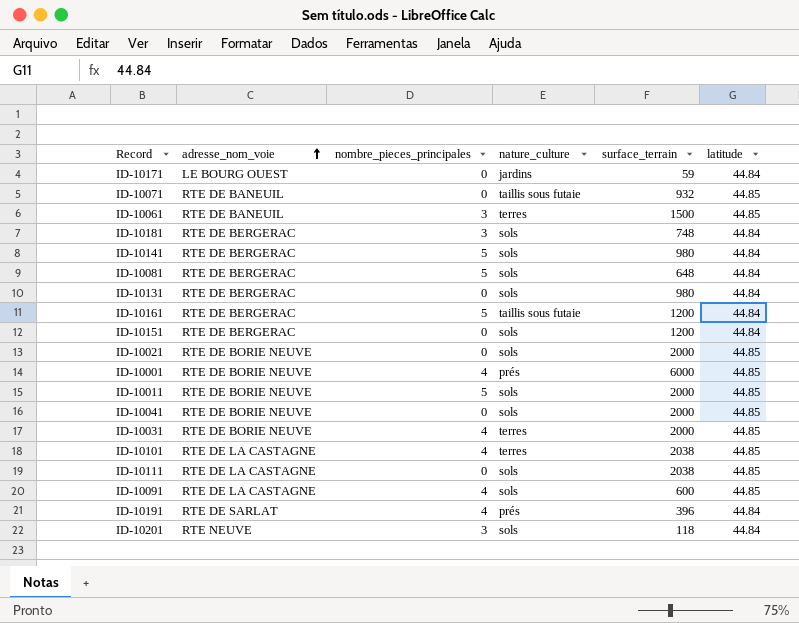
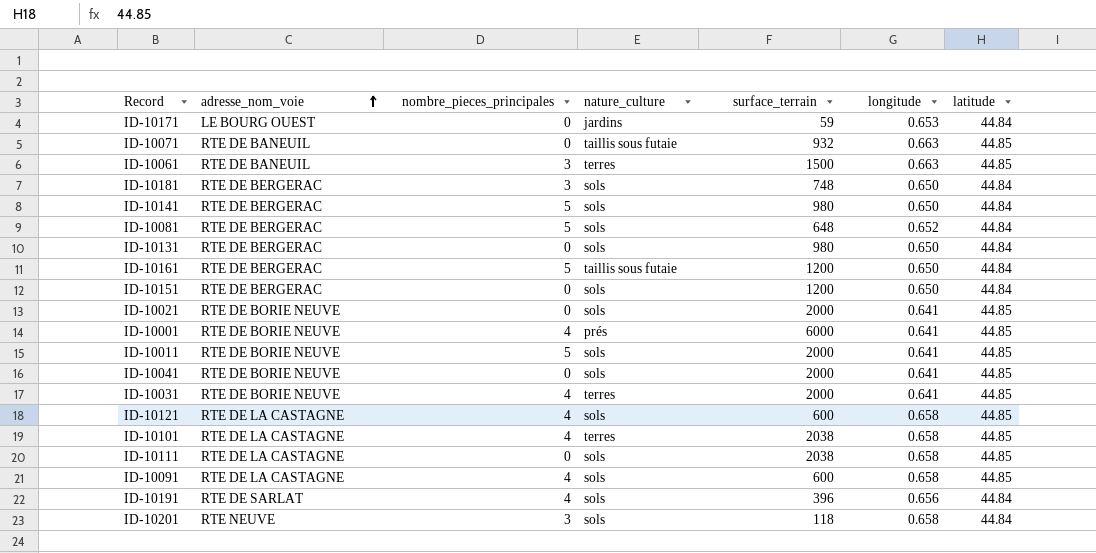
column longitude | position: none -> 6
row ID-10121: none -> RTE DE LA CASTAGNE | 4 | sols | 600 | 0.658 | 44.85
ID-10191 | nature_culture: prés -> sols

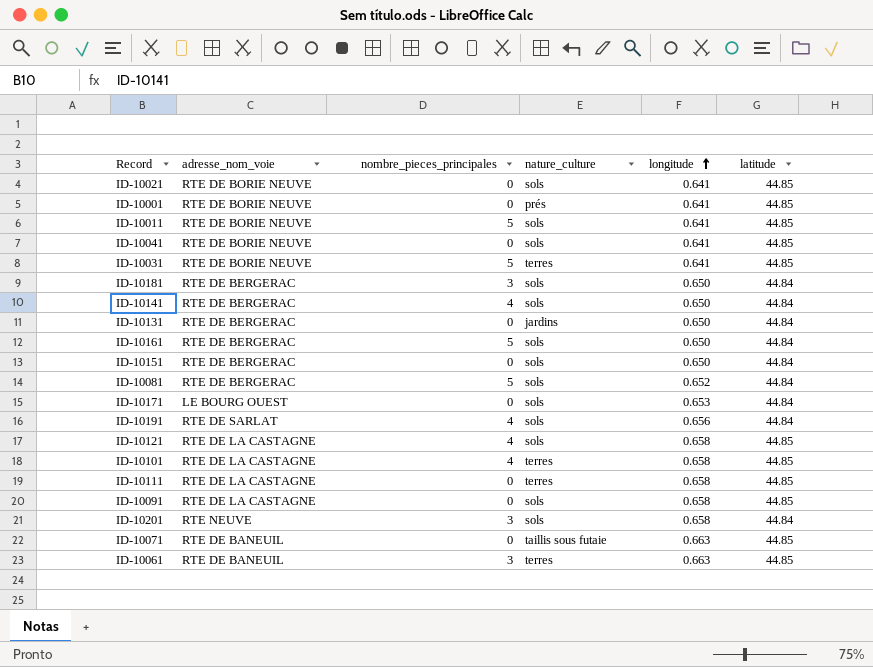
row order: adresse_nom_voie ascending -> longitude ascending
column surface_terrain | position: 5 -> none
ID-10001 | nombre_pieces_principales: 4 -> 0
ID-10031 | nombre_pieces_principales: 4 -> 5
ID-10141 | nombre_pieces_principales: 5 -> 4
ID-10131 | nature_culture: sols -> jardins
ID-10161 | nature_culture: taillis sous futaie -> sols
ID-10171 | nature_culture: jardins -> sols
ID-10111 | nature_culture: sols -> terres
ID-10091 | nombre_pieces_principales: 4 -> 0

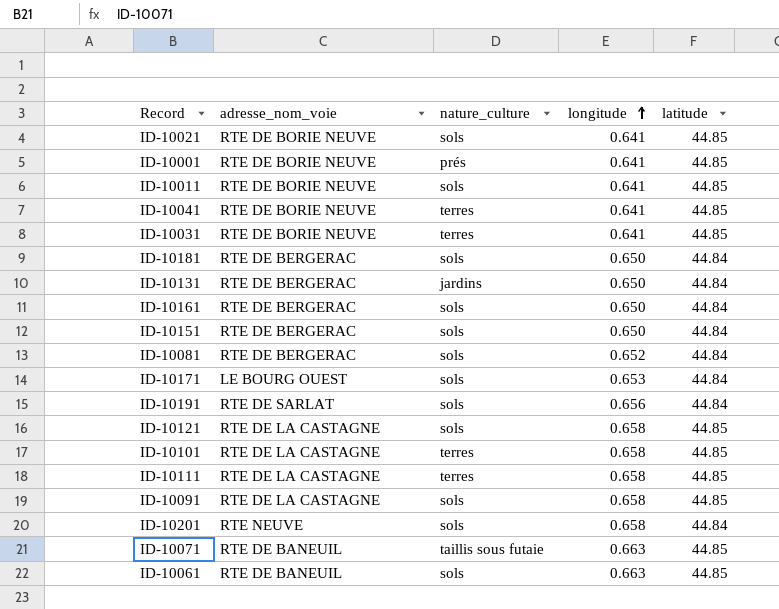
column nombre_pieces_principales | position: 3 -> none
row ID-10141: RTE DE BERGERAC | 4 | sols | 0.650 | 44.84 -> none
ID-10041 | nature_culture: sols -> terres
ID-10061 | nature_culture: terres -> sols

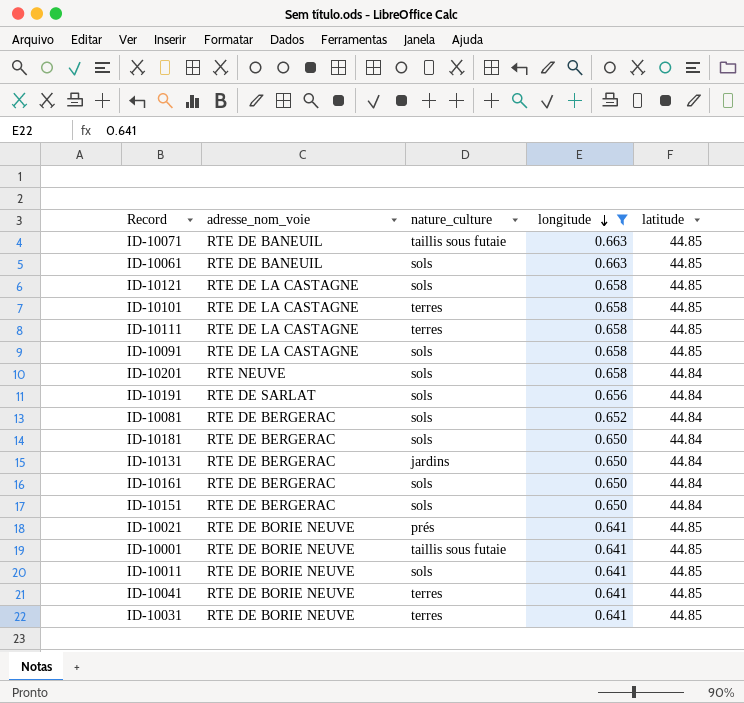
filter: none -> longitude != 0.653
row order: longitude ascending -> longitude descending
ID-10021 | nature_culture: sols -> prés
ID-10001 | nature_culture: prés -> taillis sous futaie

